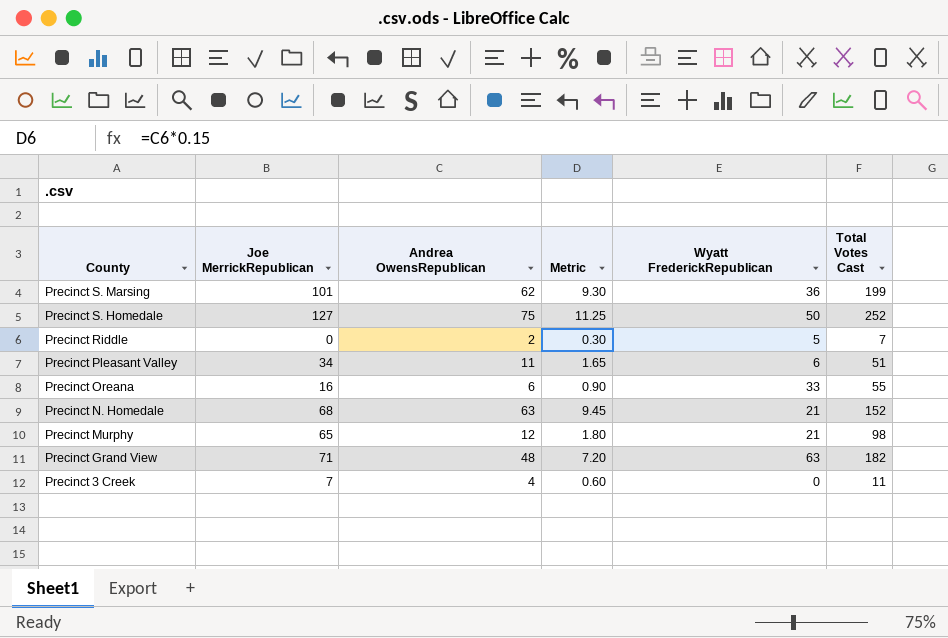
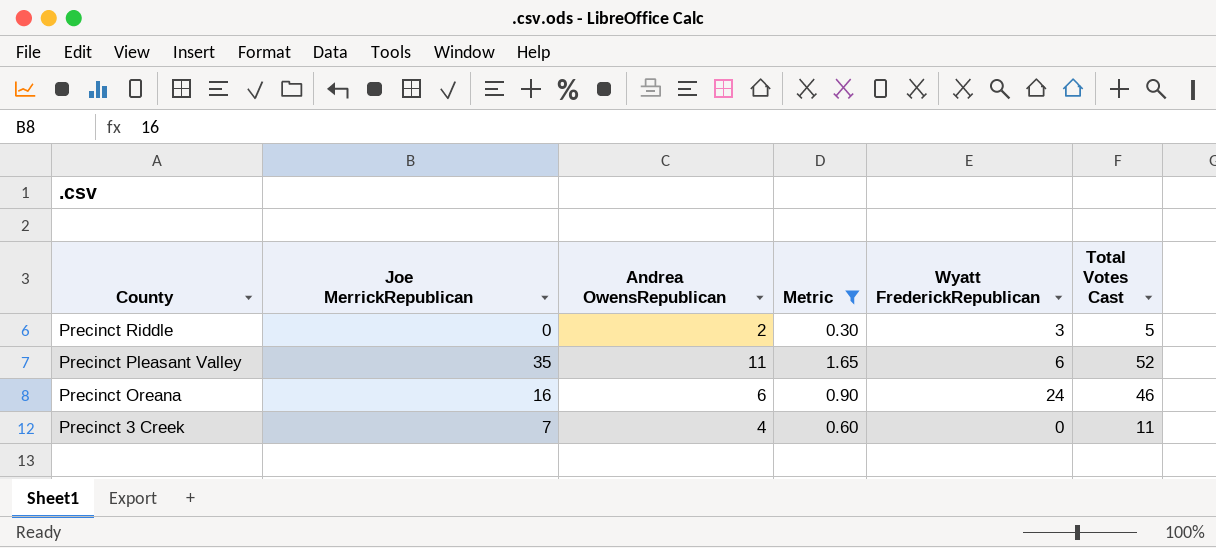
filter: none -> Metric <= 1.65
Precinct Riddle | Wyatt FrederickRepublican: 5 -> 3
Precinct Riddle | Total Votes Cast: 7 -> 5
Precinct Pleasant Valley | Joe MerrickRepublican: 34 -> 35
Precinct Pleasant Valley | Total Votes Cast: 51 -> 52
Precinct Oreana | Wyatt FrederickRepublican: 33 -> 24
Precinct Oreana | Total Votes Cast: 55 -> 46

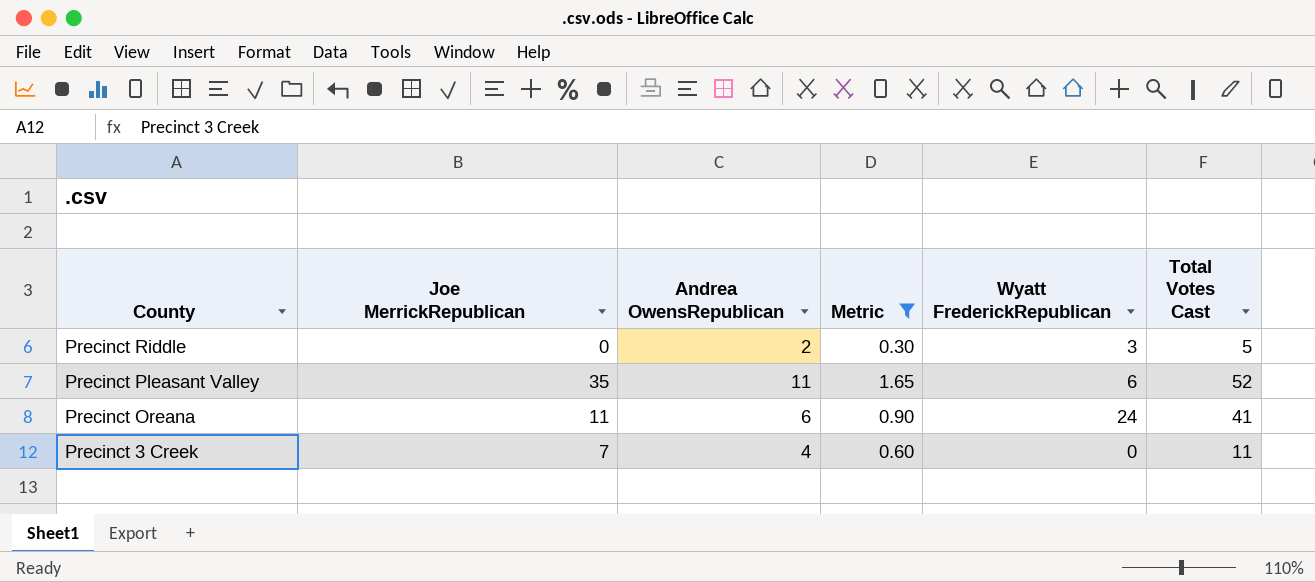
Precinct Oreana | Joe MerrickRepublican: 16 -> 11
Precinct Oreana | Total Votes Cast: 46 -> 41

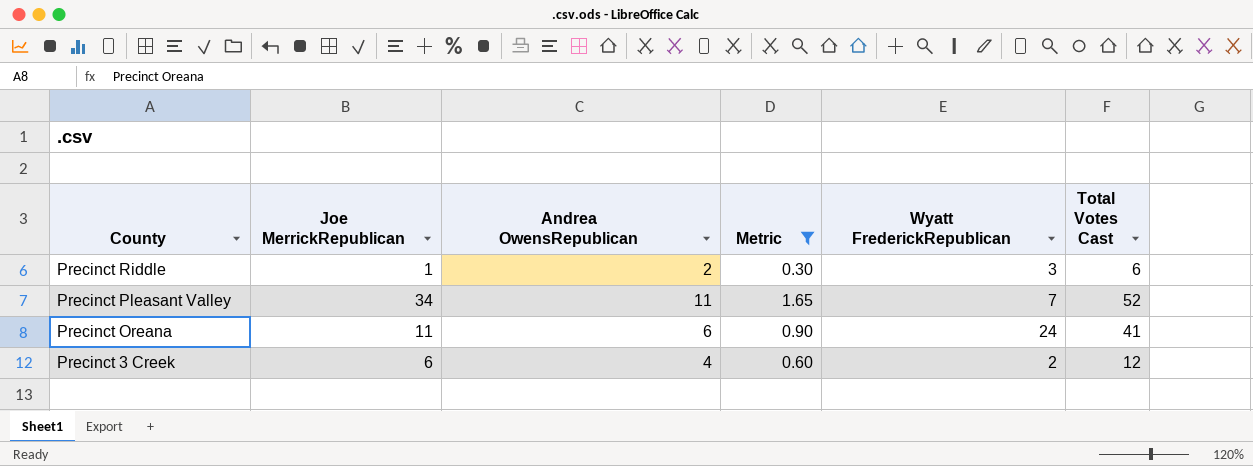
Precinct Riddle | Joe MerrickRepublican: 0 -> 1
Precinct Riddle | Total Votes Cast: 5 -> 6
Precinct Pleasant Valley | Joe MerrickRepublican: 35 -> 34
Precinct Pleasant Valley | Wyatt FrederickRepublican: 6 -> 7
Precinct 3 Creek | Joe MerrickRepublican: 7 -> 6
Precinct 3 Creek | Wyatt FrederickRepublican: 0 -> 2
Precinct 3 Creek | Total Votes Cast: 11 -> 12

